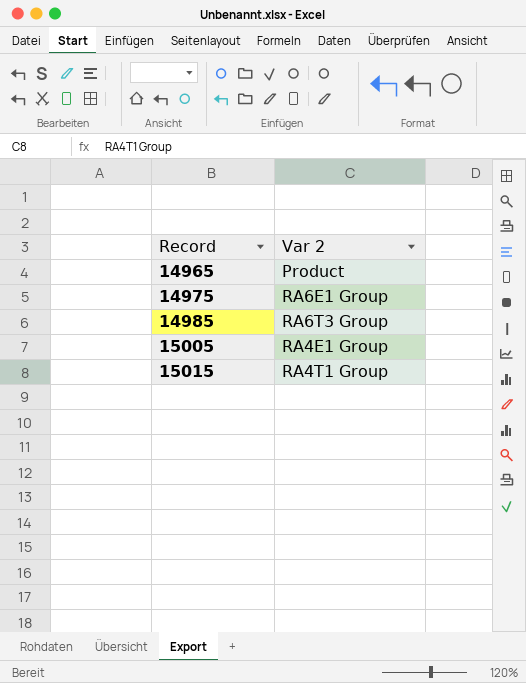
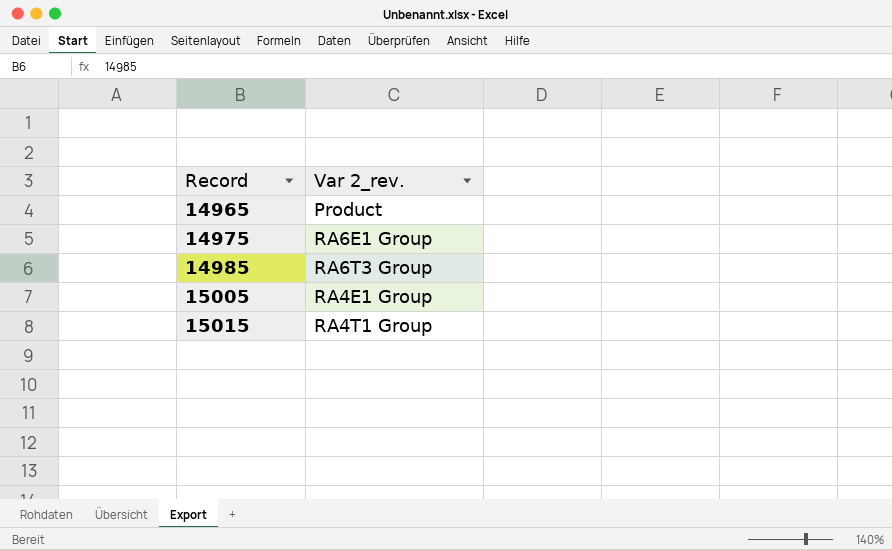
column name: Var 2 -> Var 2_rev.

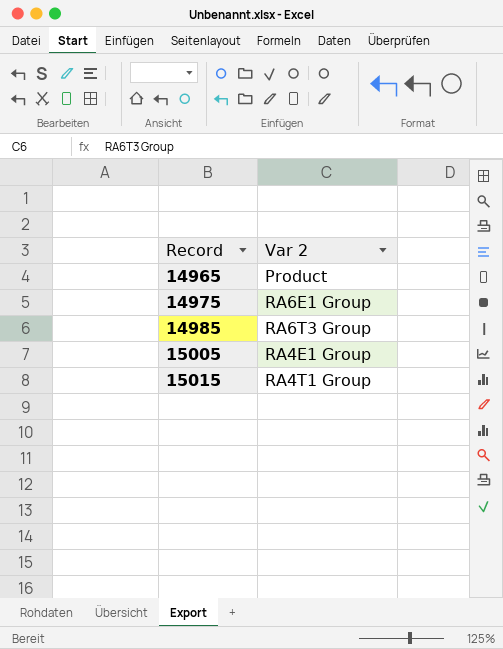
column name: Var 2_rev. -> Var 2

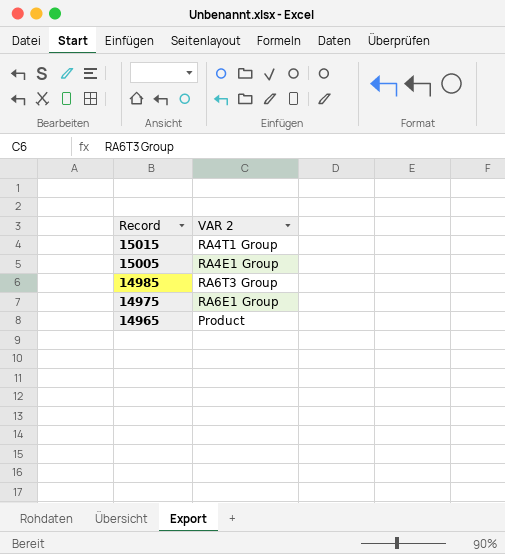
row order: Record ascending -> Record descending
column name: Var 2 -> VAR 2

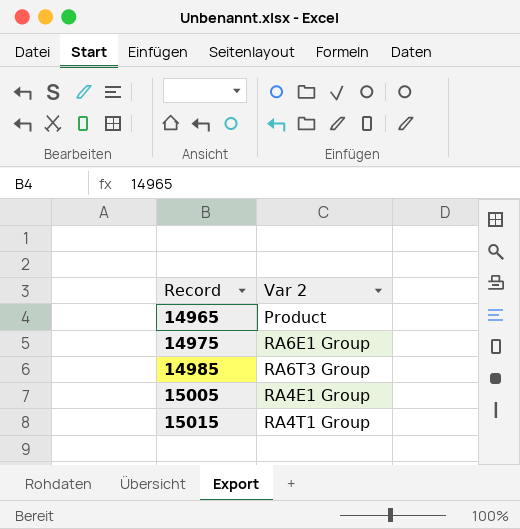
row order: Record descending -> Record ascending
column name: VAR 2 -> Var 2

